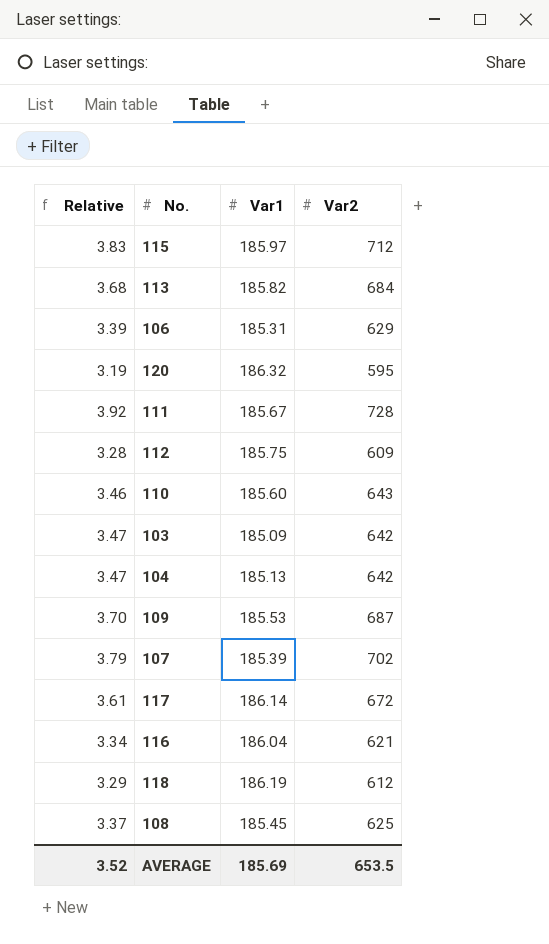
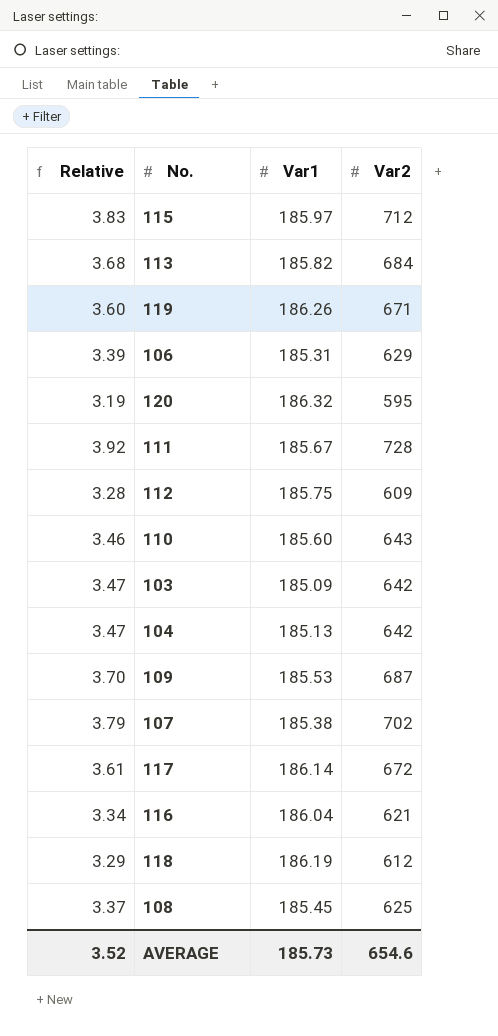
row 119: none -> 3.60 | 186.26 | 671
107 | Var1: 185.39 -> 185.38
AVERAGE | Var1: 185.69 -> 185.73
AVERAGE | Var2: 653.5 -> 654.6

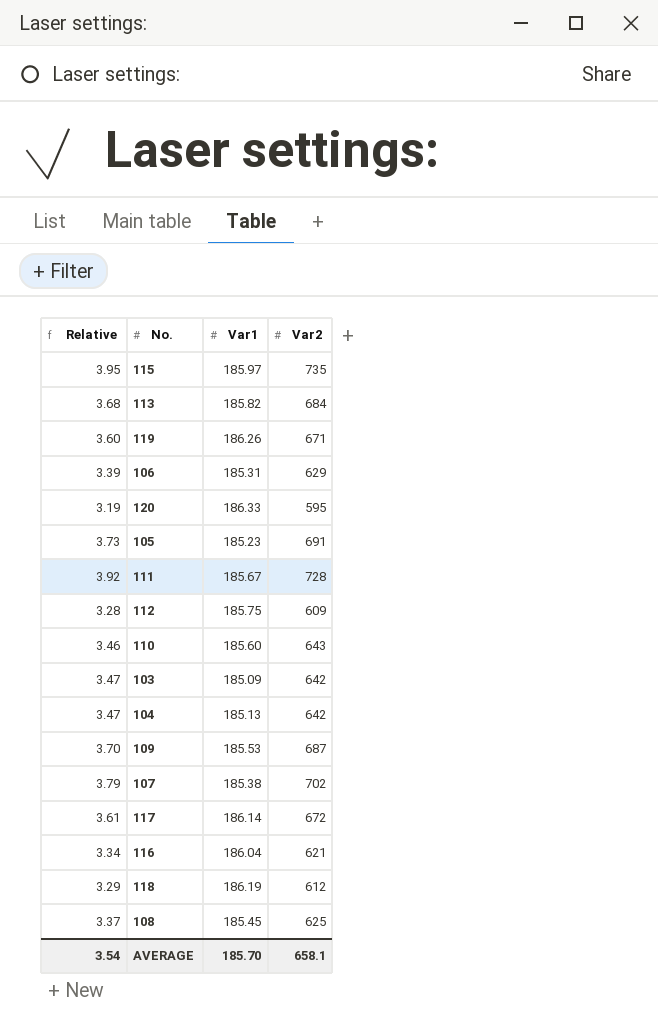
115 | Relative: 3.83 -> 3.95
115 | Var2: 712 -> 735
120 | Var1: 186.32 -> 186.33
row 105: none -> 3.73 | 185.23 | 691
AVERAGE | Relative: 3.52 -> 3.54
AVERAGE | Var1: 185.73 -> 185.70
AVERAGE | Var2: 654.6 -> 658.1

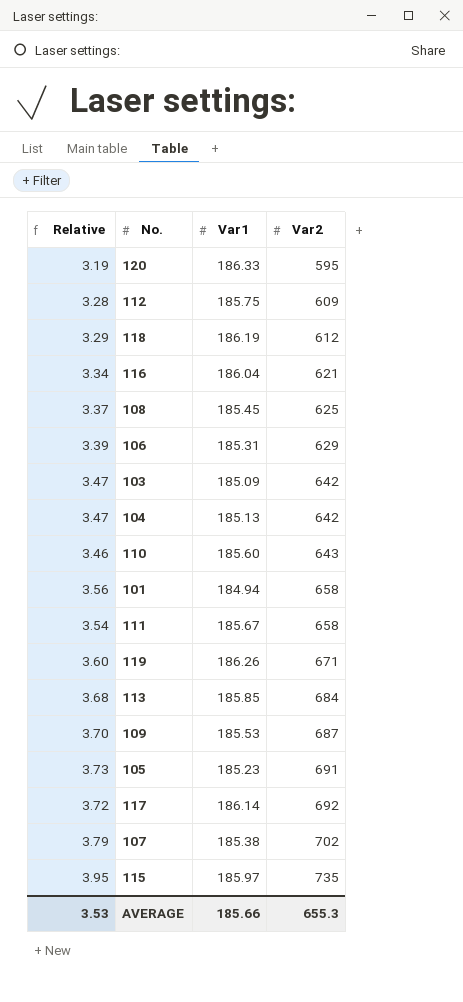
row order: none -> Var2 ascending
row 101: none -> 3.56 | 184.94 | 658
111 | Relative: 3.92 -> 3.54
111 | Var2: 728 -> 658
113 | Var1: 185.82 -> 185.85
117 | Relative: 3.61 -> 3.72
117 | Var2: 672 -> 692
AVERAGE | Relative: 3.54 -> 3.53
AVERAGE | Var1: 185.70 -> 185.66
AVERAGE | Var2: 658.1 -> 655.3

